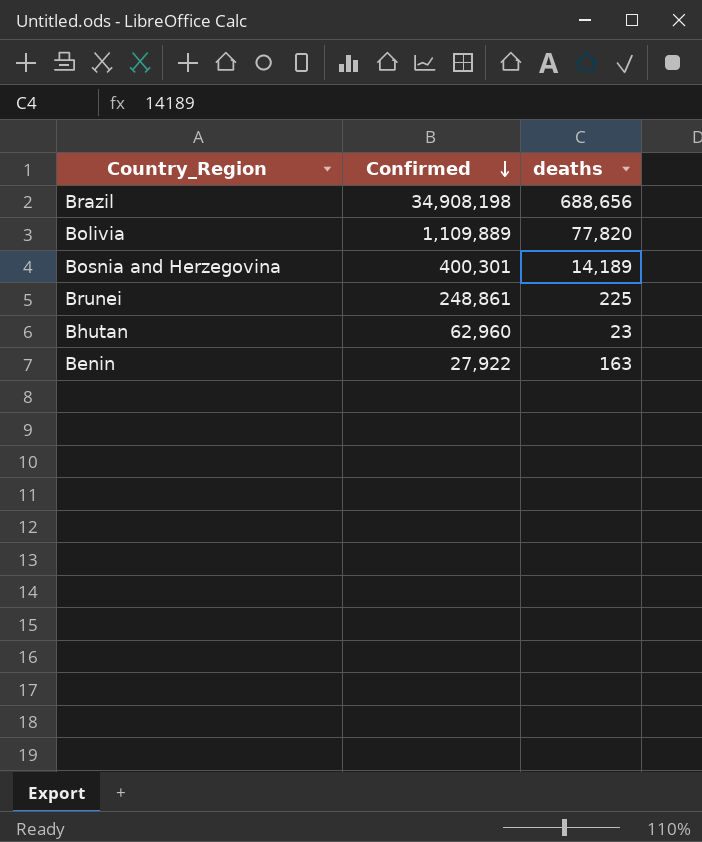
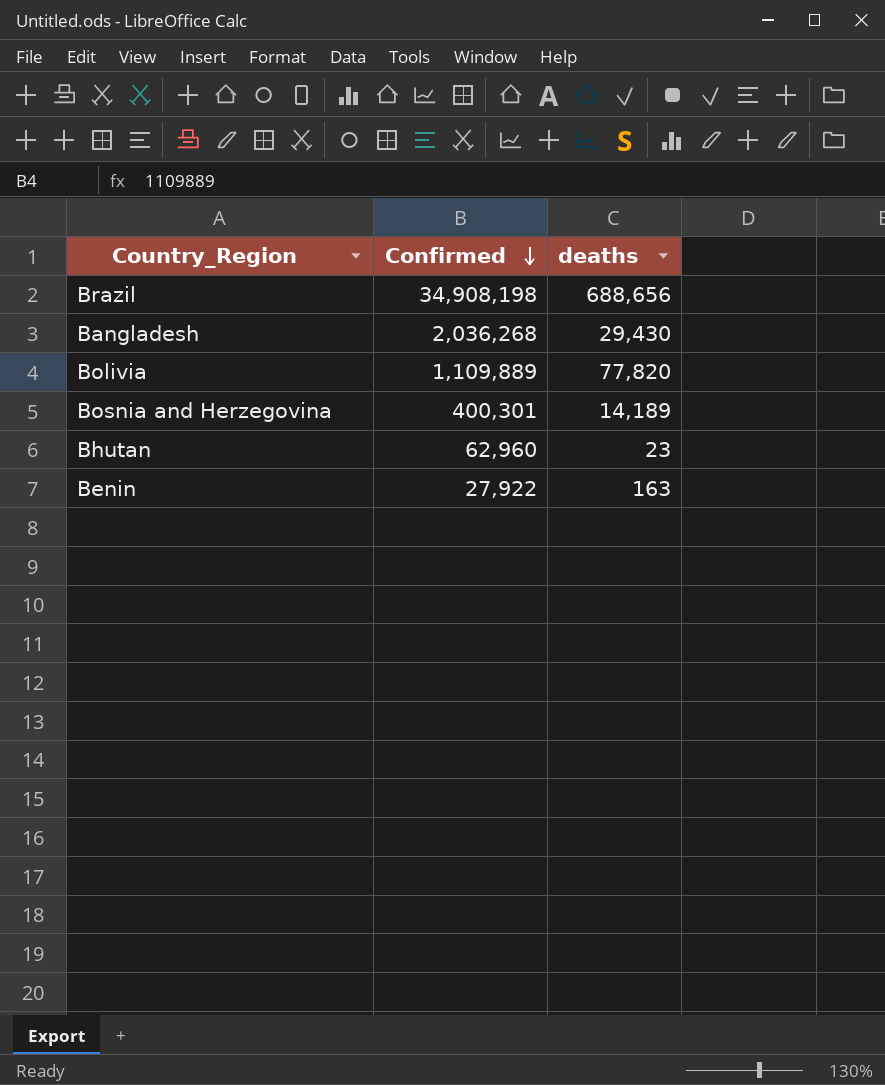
row Brunei: 248,861 | 225 -> none
row Bangladesh: none -> 2,036,268 | 29,430

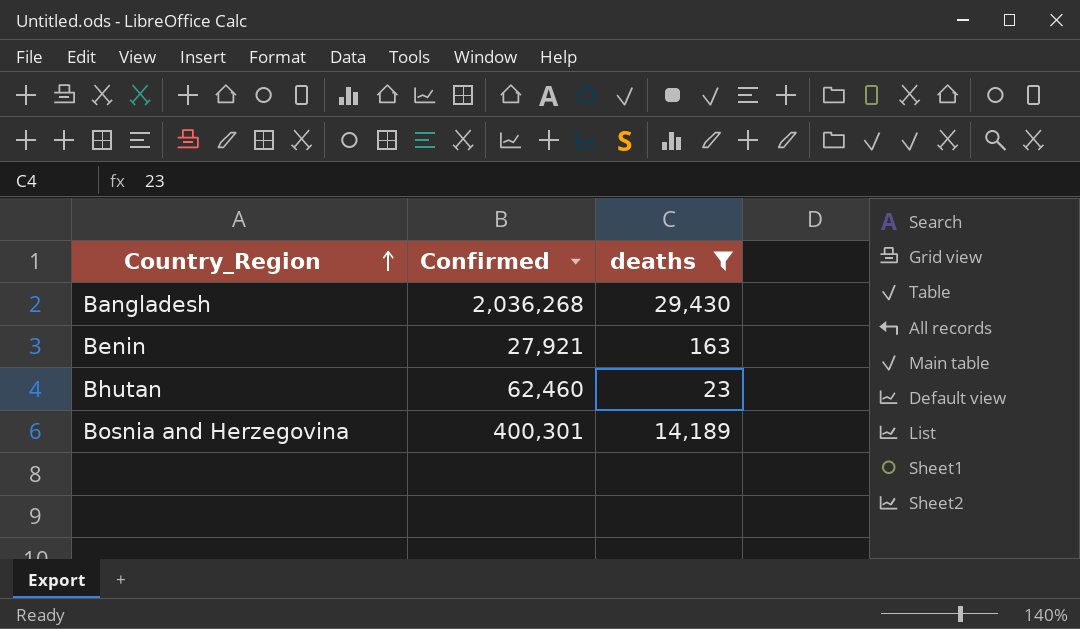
filter: none -> deaths <= 29,430
row order: Confirmed descending -> Country_Region ascending
Benin | Confirmed: 27,922 -> 27,921
Bhutan | Confirmed: 62,960 -> 62,460

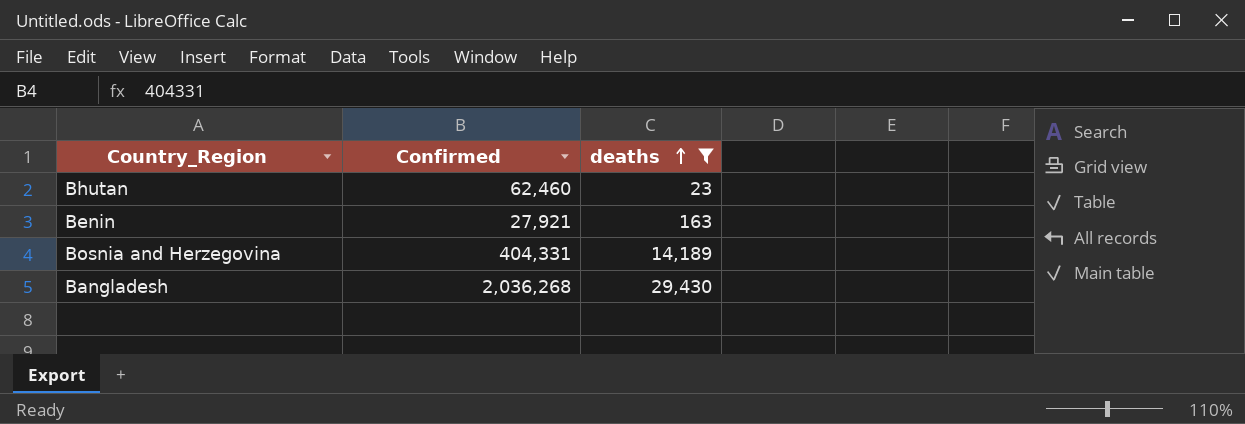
row order: Country_Region ascending -> deaths ascending
Bosnia and Herzegovina | Confirmed: 400,301 -> 404,331

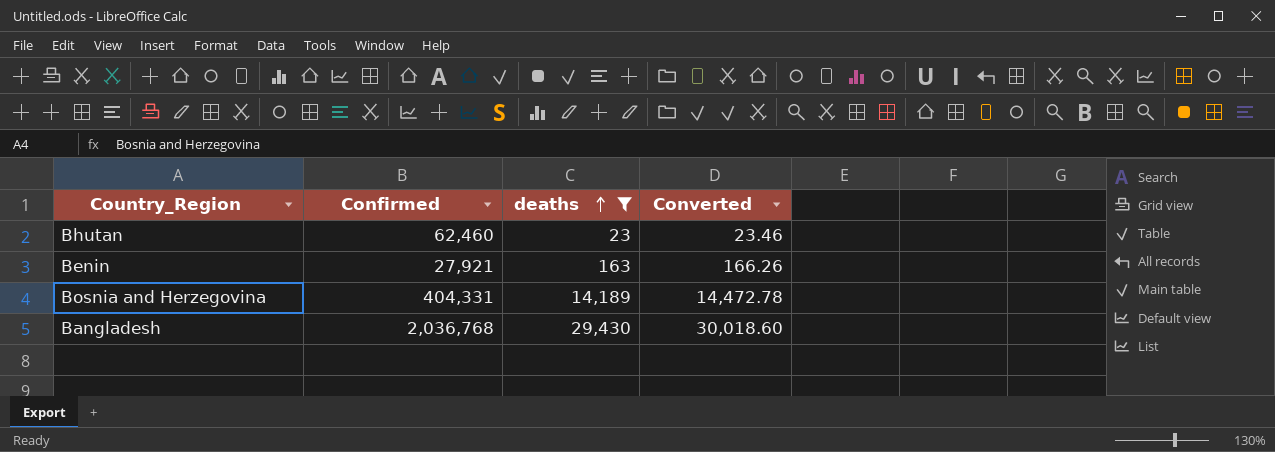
column Converted | formula: none -> [deaths] * 1.02
Bangladesh | Confirmed: 2,036,268 -> 2,036,768

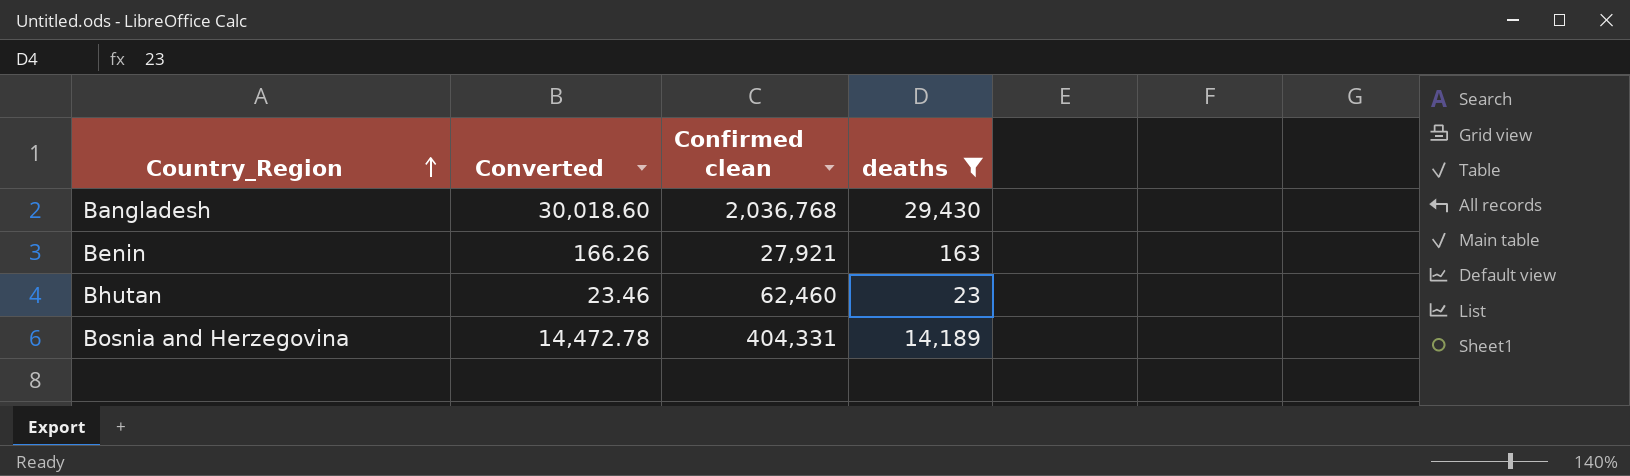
row order: deaths ascending -> Country_Region ascending
column Converted | position: 4 -> 2
column name: Confirmed -> Confirmed clean

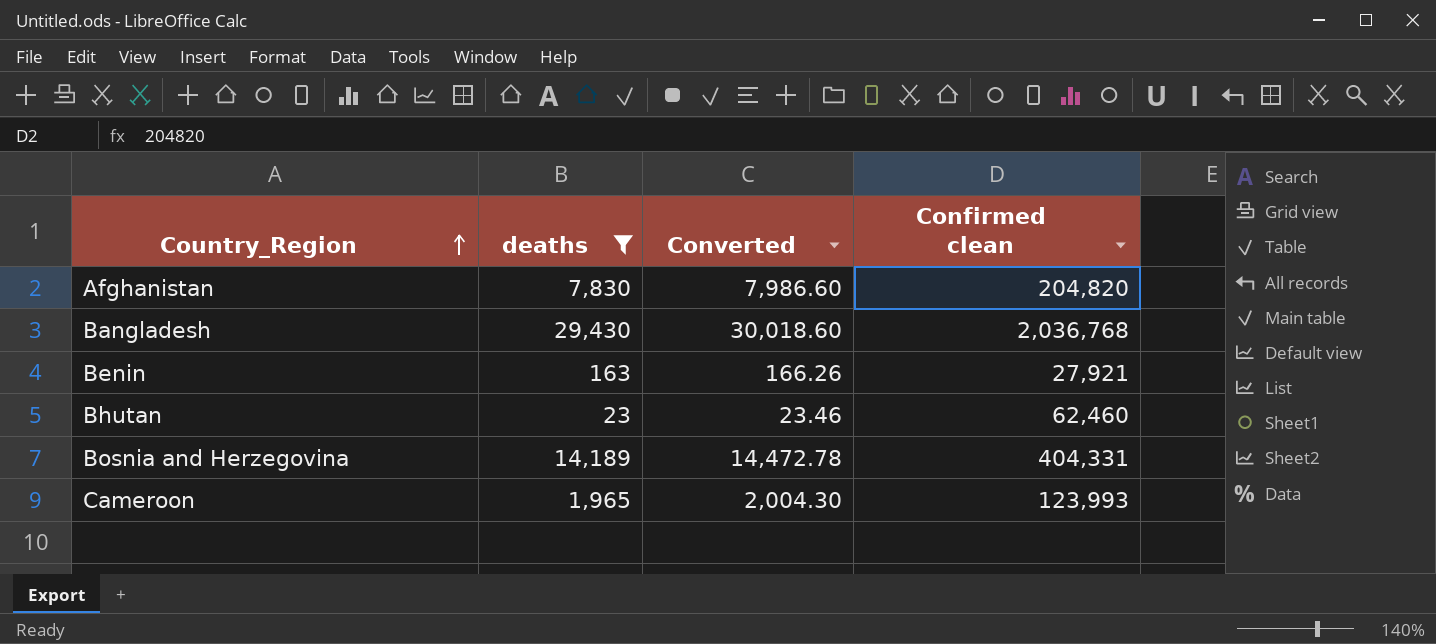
column deaths | position: 4 -> 2
row Afghanistan: none -> 7,830 | 7,986.60 | 204,820
row Cameroon: none -> 1,965 | 2,004.30 | 123,993

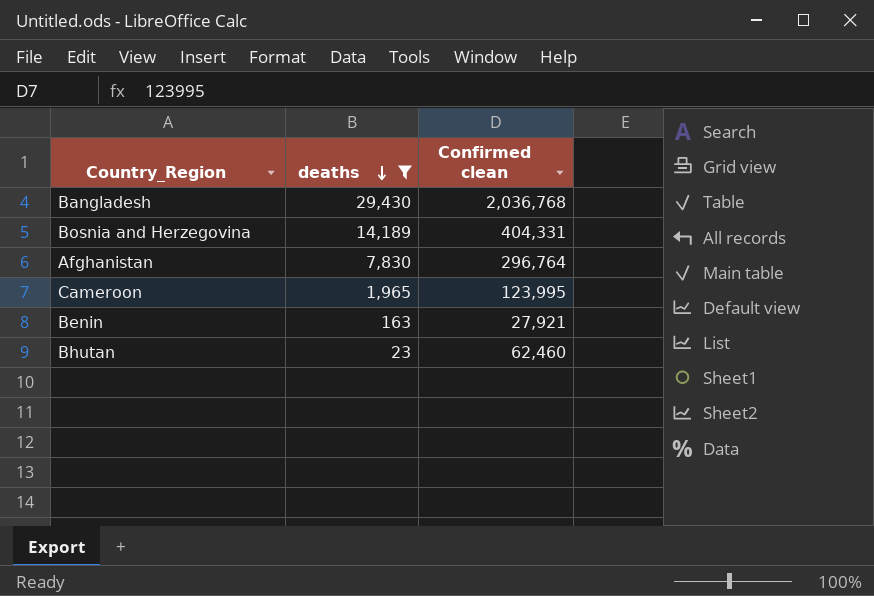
row order: Country_Region ascending -> deaths descending
column Converted | formula: [deaths] * 1.02 -> none
Afghanistan | Confirmed clean: 204,820 -> 296,764
Cameroon | Confirmed clean: 123,993 -> 123,995

